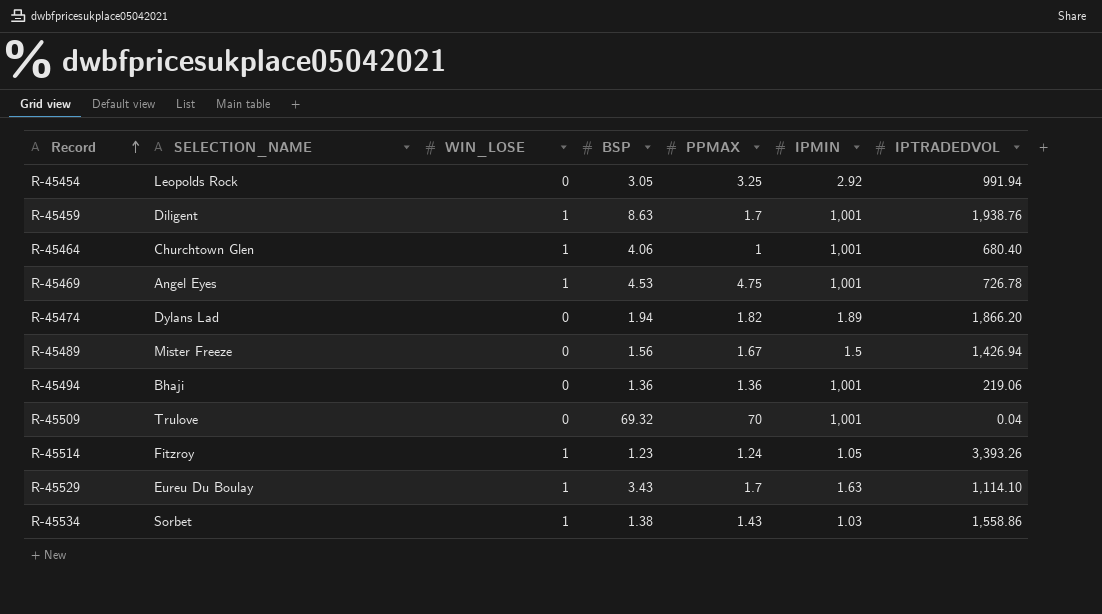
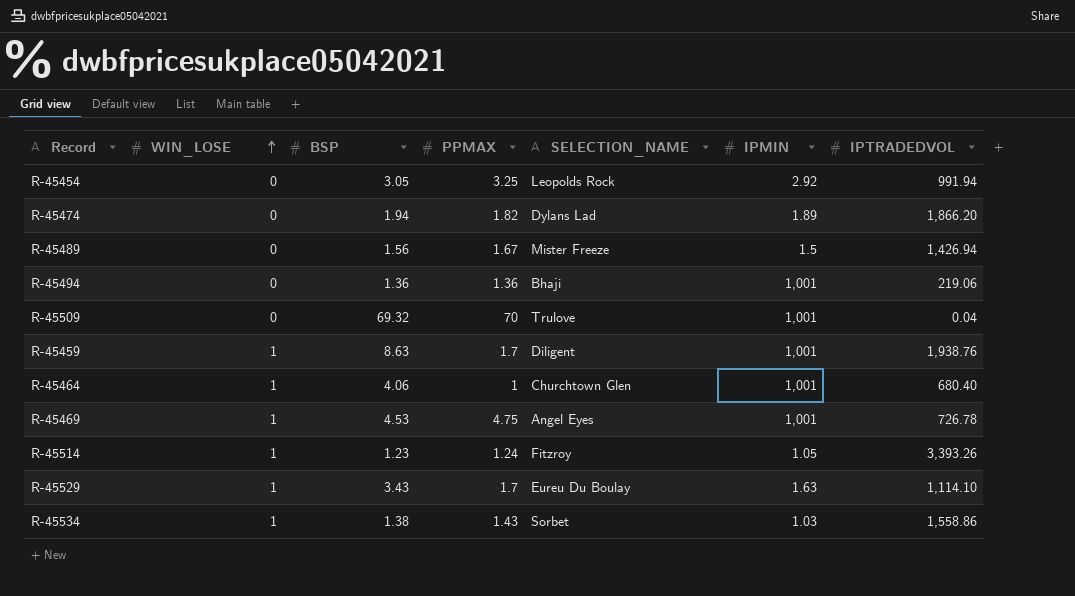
row order: Record ascending -> WIN_LOSE ascending
column SELECTION_NAME | position: 2 -> 5

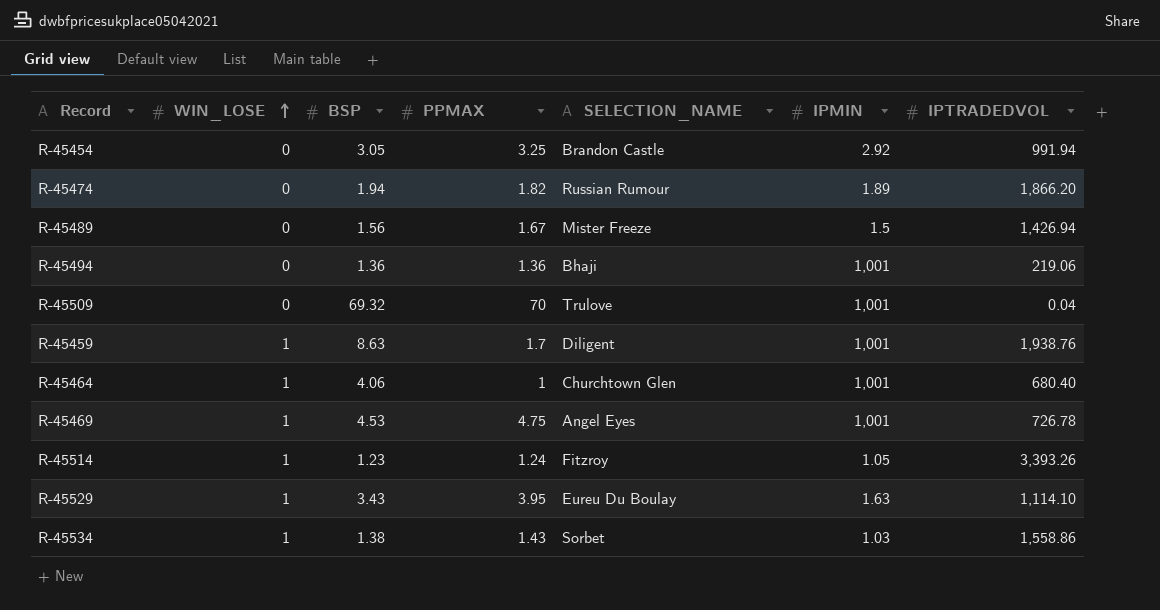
R-45454 | SELECTION_NAME: Leopolds Rock -> Brandon Castle
R-45474 | SELECTION_NAME: Dylans Lad -> Russian Rumour
R-45529 | PPMAX: 1.7 -> 3.95

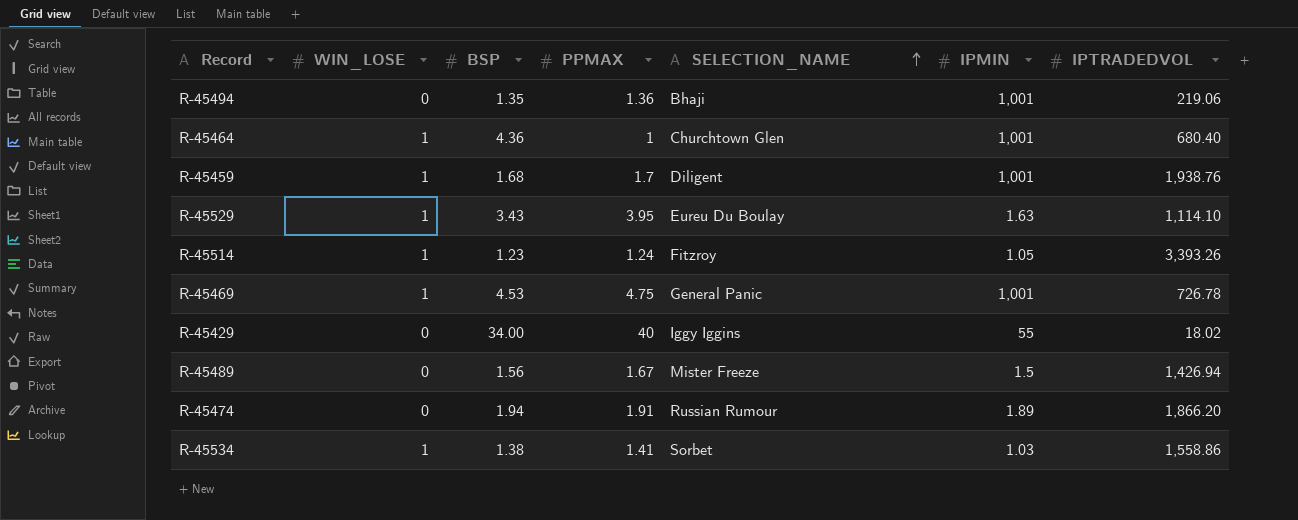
row order: WIN_LOSE ascending -> SELECTION_NAME ascending
row R-45454: 0 | 3.05 | 3.25 | Brandon Castle | 2.92 | 991.94 -> none
row R-45509: 0 | 69.32 | 70 | Trulove | 1,001 | 0.04 -> none
R-45494 | BSP: 1.36 -> 1.35
R-45464 | BSP: 4.06 -> 4.36
R-45459 | BSP: 8.63 -> 1.68
R-45469 | SELECTION_NAME: Angel Eyes -> General Panic
row R-45429: none -> 0 | 34.00 | 40 | Iggy Iggins | 55 | 18.02
R-45474 | PPMAX: 1.82 -> 1.91
R-45534 | PPMAX: 1.43 -> 1.41

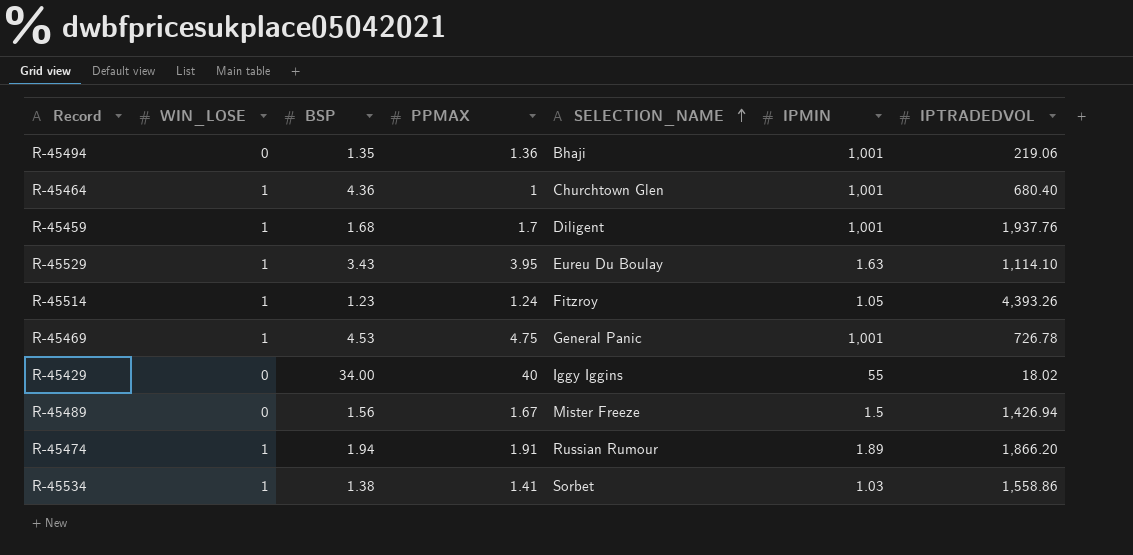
R-45459 | IPTRADEDVOL: 1,938.76 -> 1,937.76
R-45514 | IPTRADEDVOL: 3,393.26 -> 4,393.26
R-45474 | WIN_LOSE: 0 -> 1

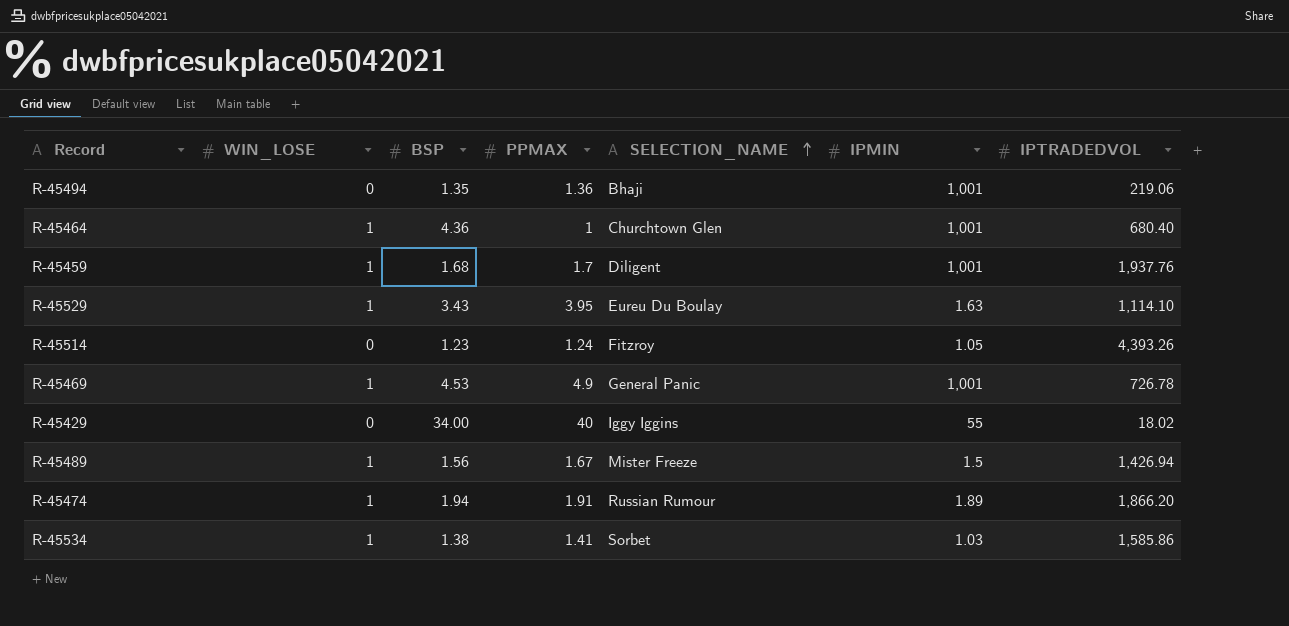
R-45514 | WIN_LOSE: 1 -> 0
R-45469 | PPMAX: 4.75 -> 4.9
R-45489 | WIN_LOSE: 0 -> 1
R-45534 | IPTRADEDVOL: 1,558.86 -> 1,585.86

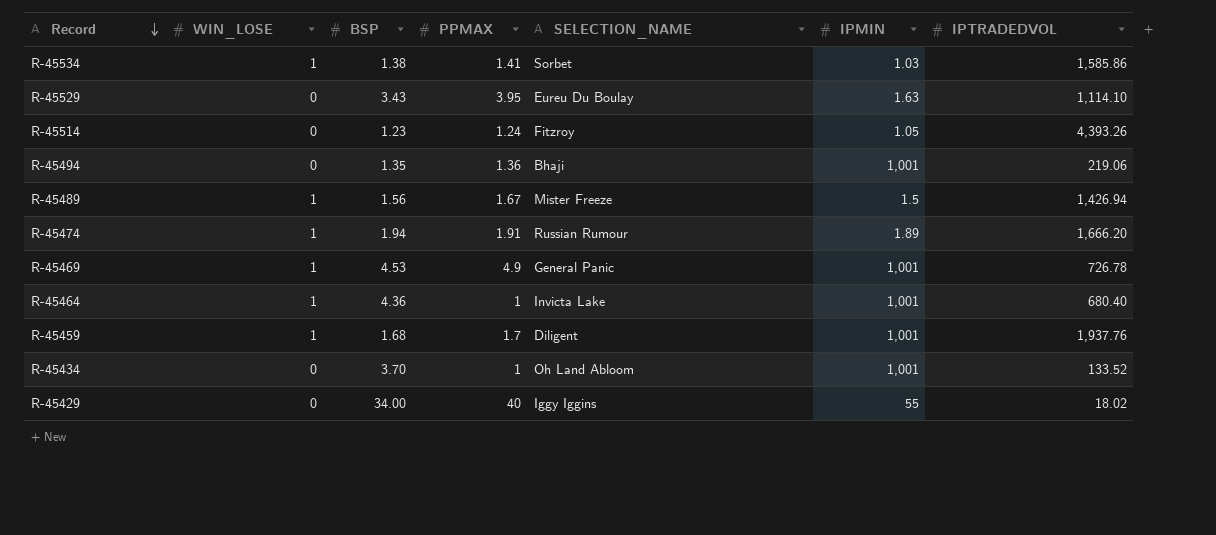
row order: SELECTION_NAME ascending -> Record descending
R-45529 | WIN_LOSE: 1 -> 0
R-45474 | IPTRADEDVOL: 1,866.20 -> 1,666.20
R-45464 | SELECTION_NAME: Churchtown Glen -> Invicta Lake
row R-45434: none -> 0 | 3.70 | 1 | Oh Land Abloom | 1,001 | 133.52

